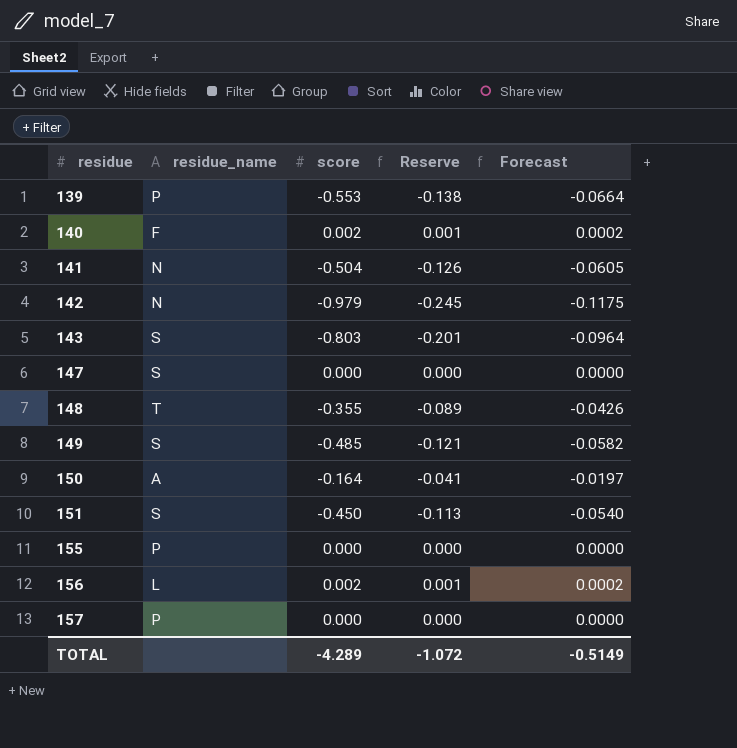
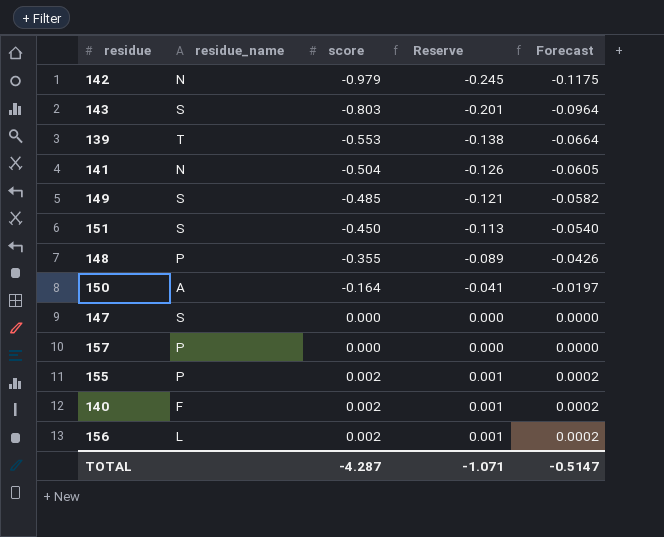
row order: residue ascending -> score ascending
139 | residue_name: P -> T
148 | residue_name: T -> P
155 | score: 0.000 -> 0.002
155 | Reserve: 0.000 -> 0.001
155 | Forecast: 0.0000 -> 0.0002
TOTAL | score: -4.289 -> -4.287
TOTAL | Reserve: -1.072 -> -1.071
TOTAL | Forecast: -0.5149 -> -0.5147

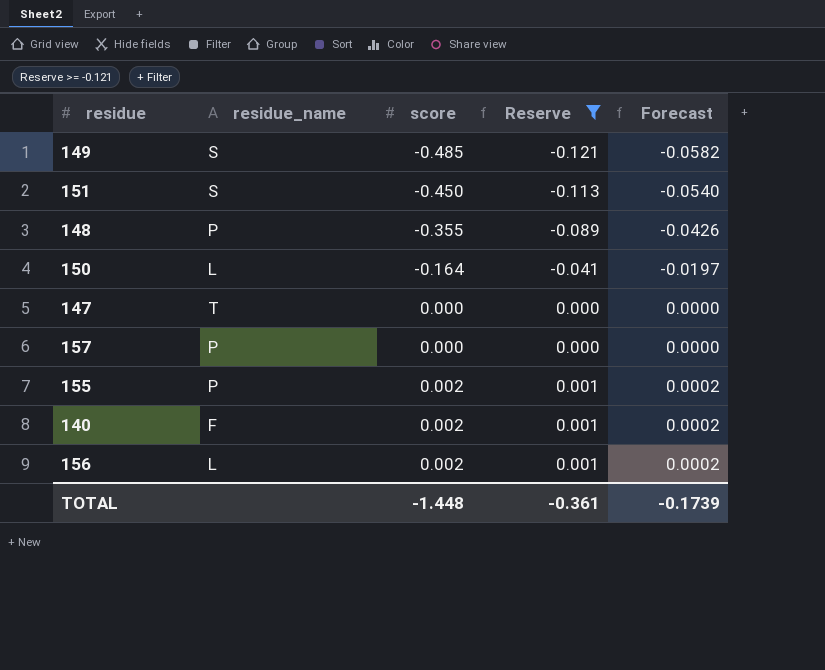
filter: none -> Reserve >= -0.121
150 | residue_name: A -> L
147 | residue_name: S -> T
TOTAL | score: -4.287 -> -1.448
TOTAL | Reserve: -1.071 -> -0.361
TOTAL | Forecast: -0.5147 -> -0.1739

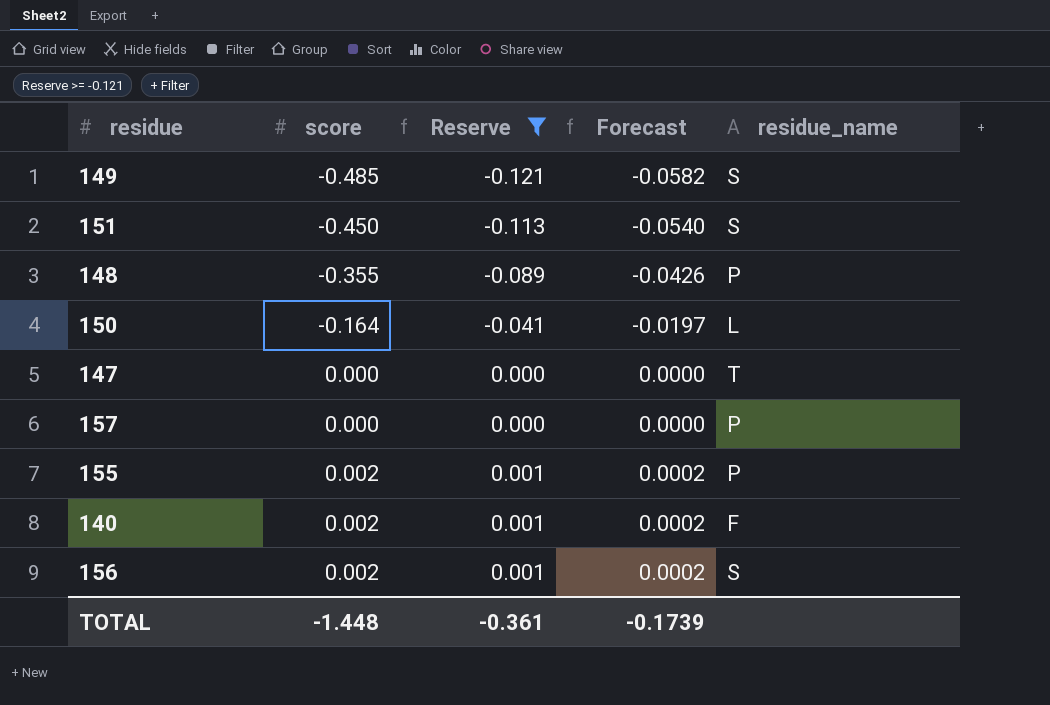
column residue_name | position: 2 -> 5
156 | residue_name: L -> S

